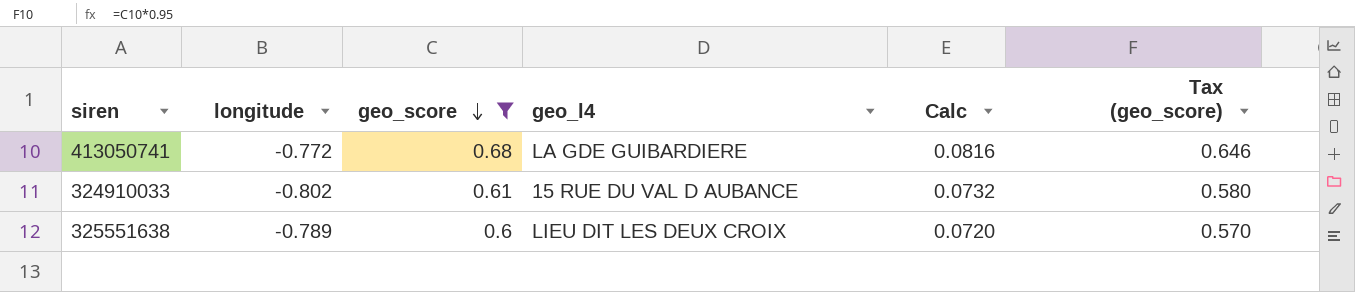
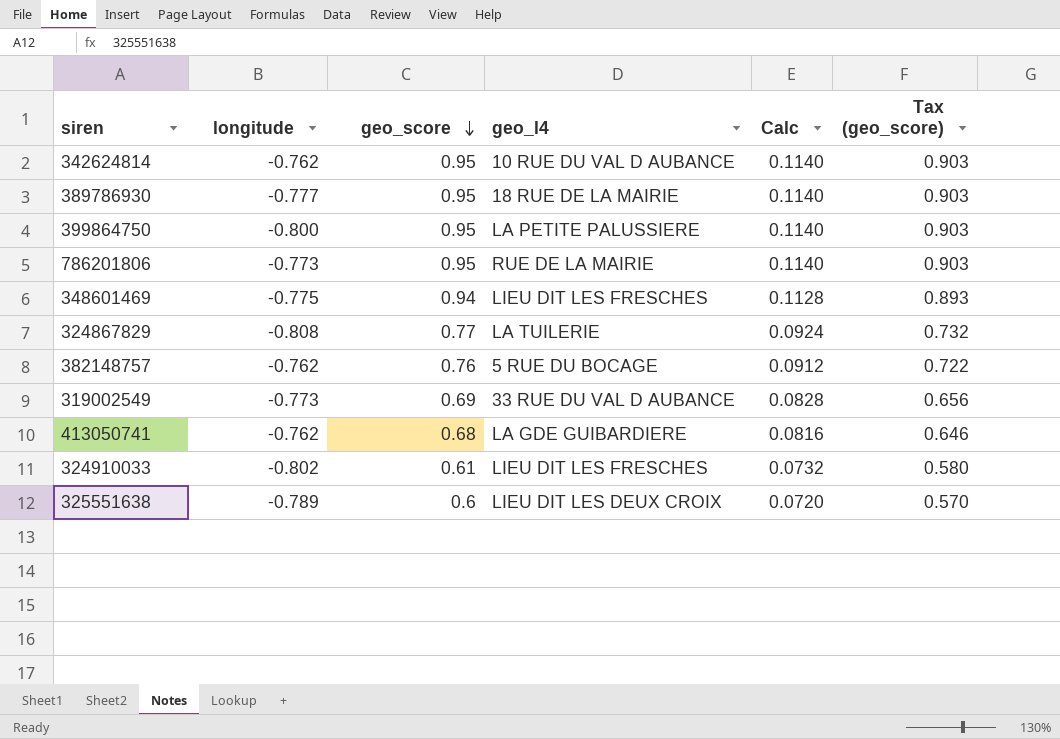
filter: geo_score <= 0.68 -> none
413050741 | longitude: -0.772 -> -0.762
324910033 | geo_l4: 15 RUE DU VAL D AUBANCE -> LIEU DIT LES FRESCHES

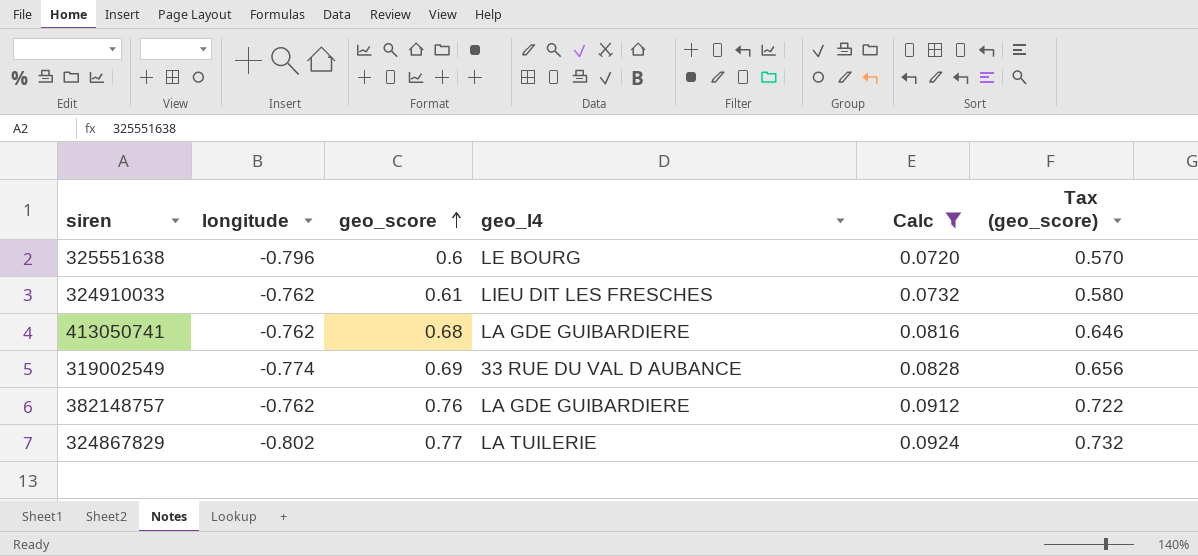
filter: none -> Calc <= 0.0924
row order: geo_score descending -> geo_score ascending
325551638 | longitude: -0.789 -> -0.796
325551638 | geo_l4: LIEU DIT LES DEUX CROIX -> LE BOURG
324910033 | longitude: -0.802 -> -0.762
319002549 | longitude: -0.773 -> -0.774
382148757 | geo_l4: 5 RUE DU BOCAGE -> LA GDE GUIBARDIERE
324867829 | longitude: -0.808 -> -0.802

